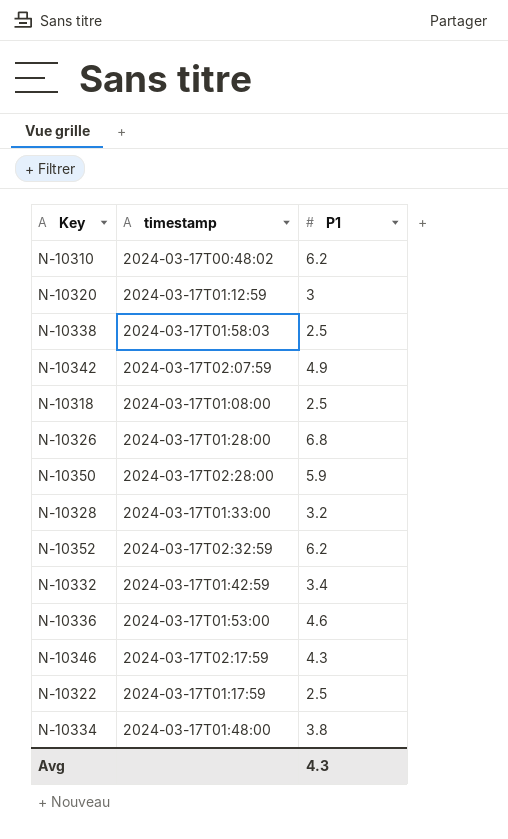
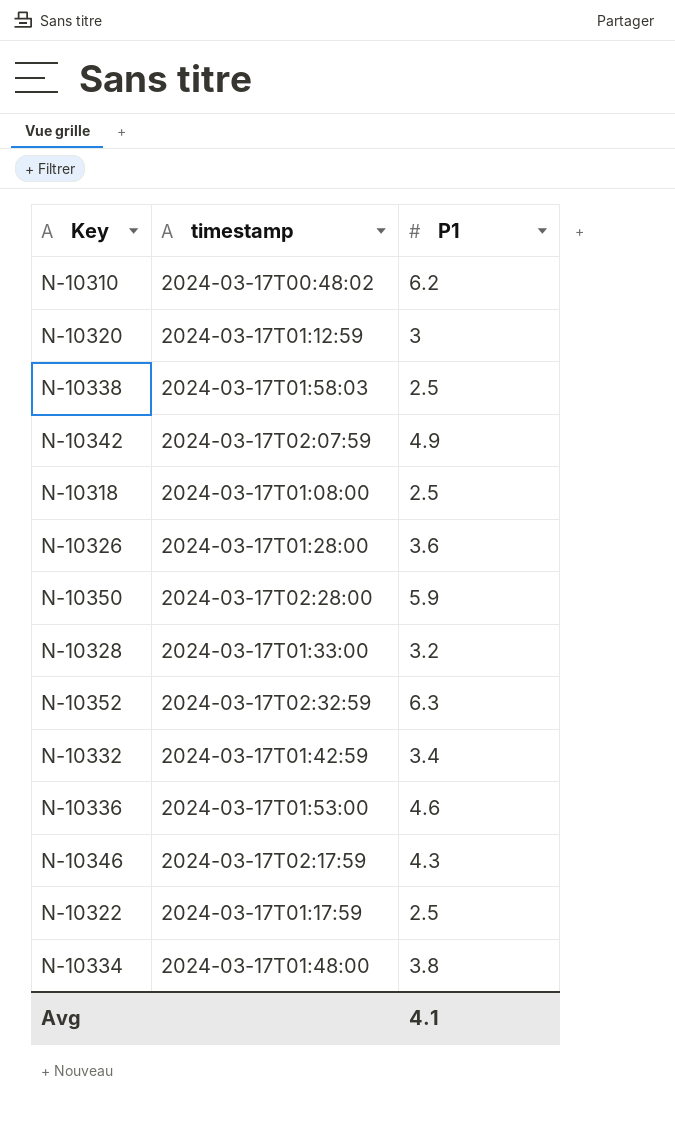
N-10326 | P1: 6.8 -> 3.6
N-10352 | P1: 6.2 -> 6.3
Avg | P1: 4.3 -> 4.1

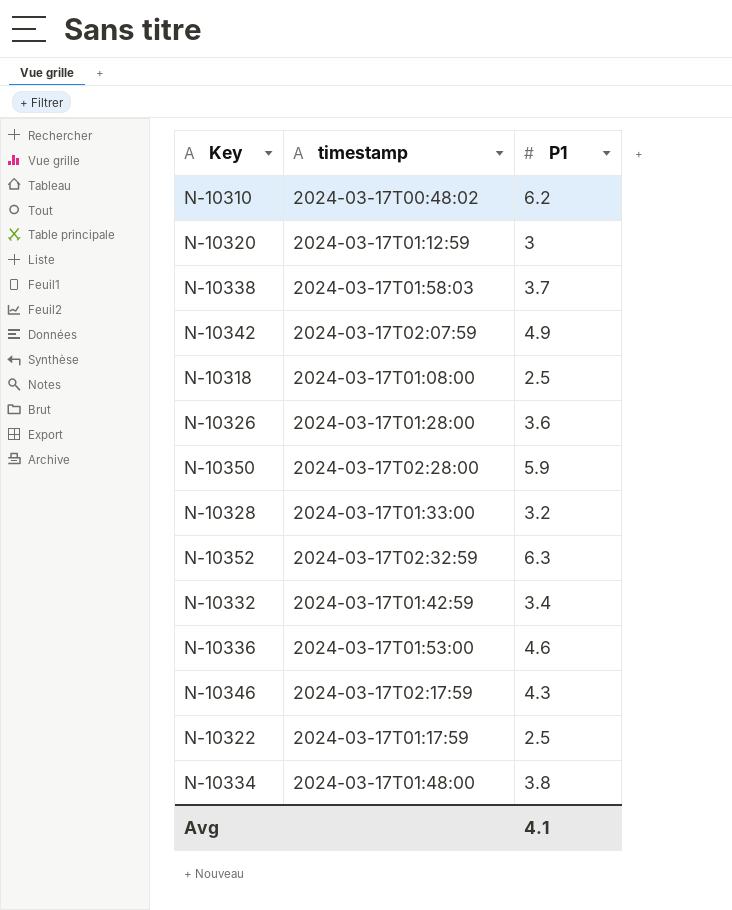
N-10338 | P1: 2.5 -> 3.7

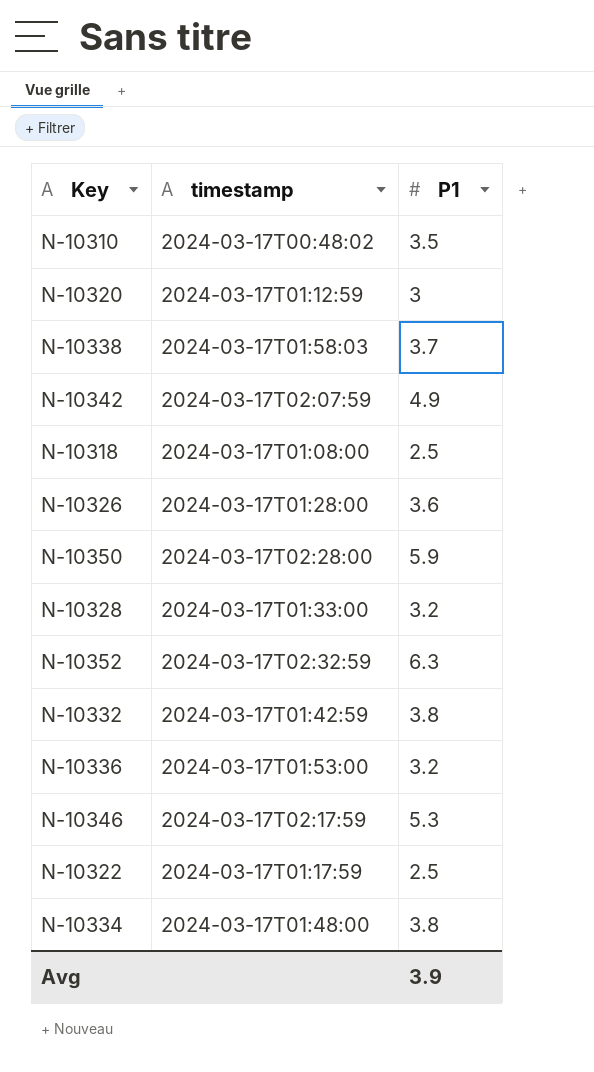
N-10310 | P1: 6.2 -> 3.5
N-10332 | P1: 3.4 -> 3.8
N-10336 | P1: 4.6 -> 3.2
N-10346 | P1: 4.3 -> 5.3
Avg | P1: 4.1 -> 3.9

